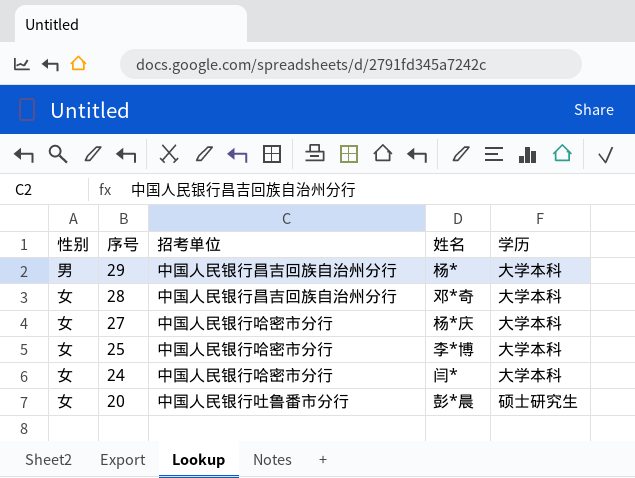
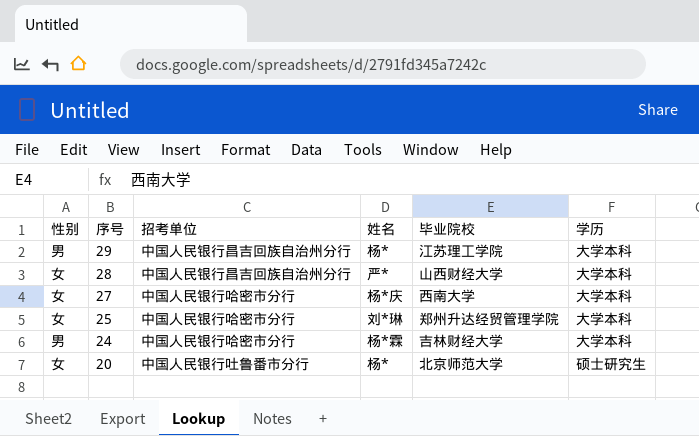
column 毕业院校 | position: none -> 5
28 | 姓名: 邓*奇 -> 严*
25 | 姓名: 李*博 -> 刘*琳
24 | 性别: 女 -> 男
24 | 姓名: 闫* -> 杨*霖
20 | 姓名: 彭*晨 -> 杨*

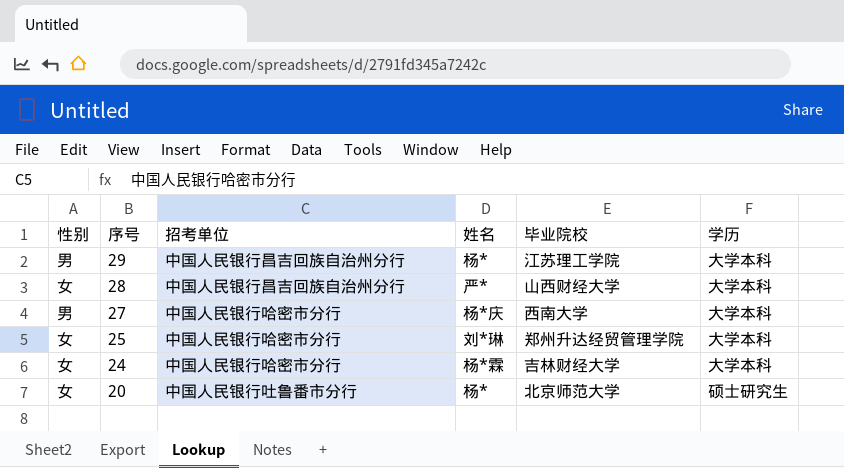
27 | 性别: 女 -> 男
24 | 性别: 男 -> 女

